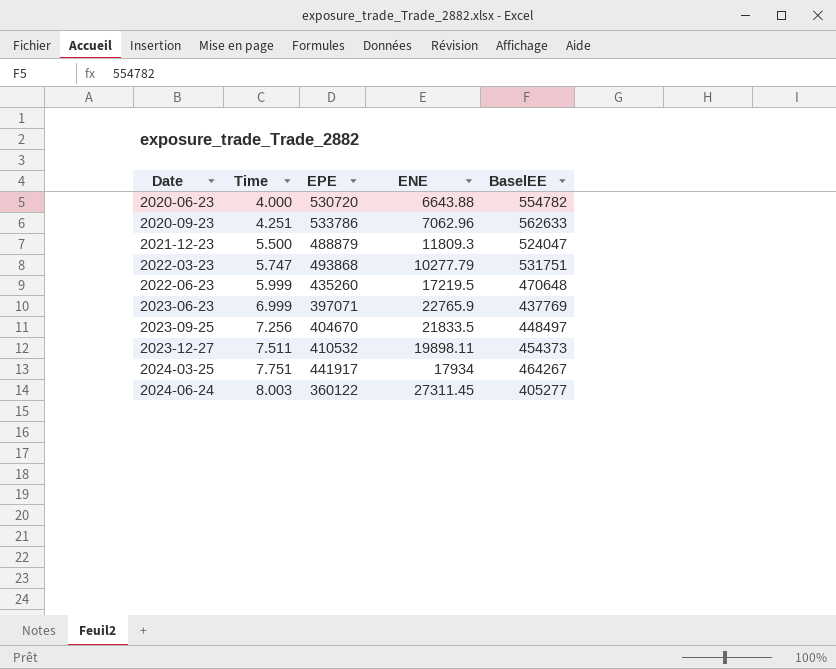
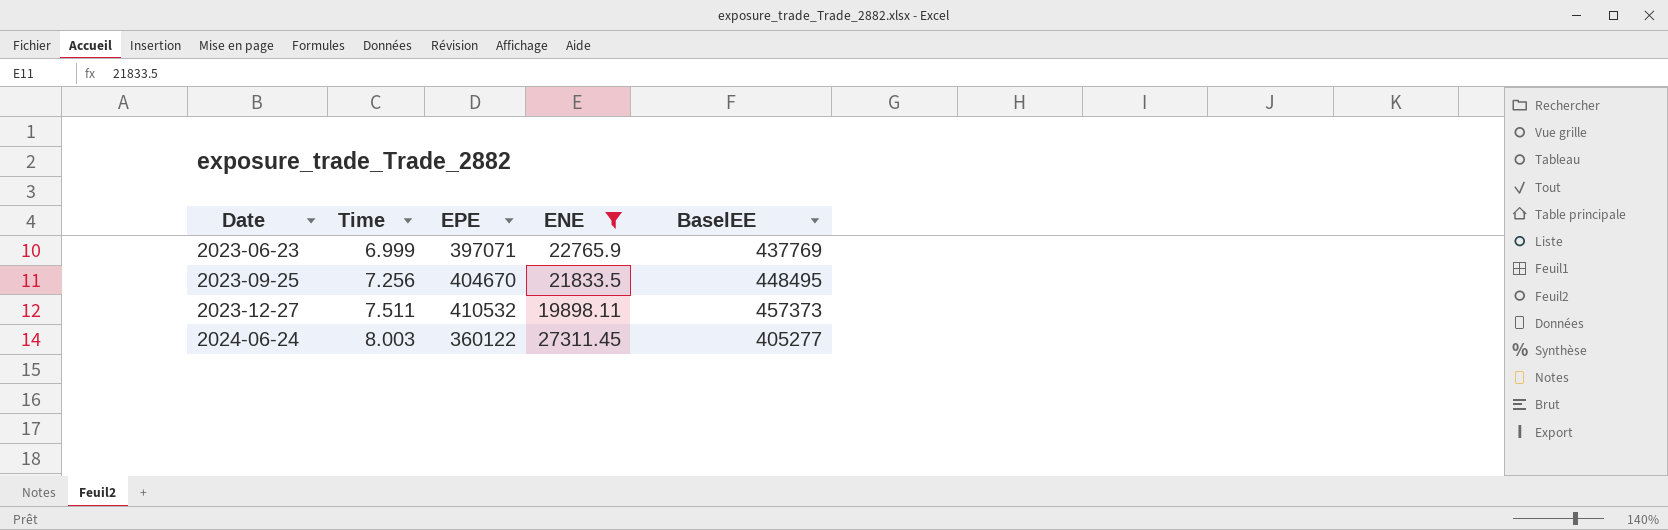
filter: none -> ENE >= 19898.11
2023-09-25 | BaselEE: 448497 -> 448495
2023-12-27 | BaselEE: 454373 -> 457373

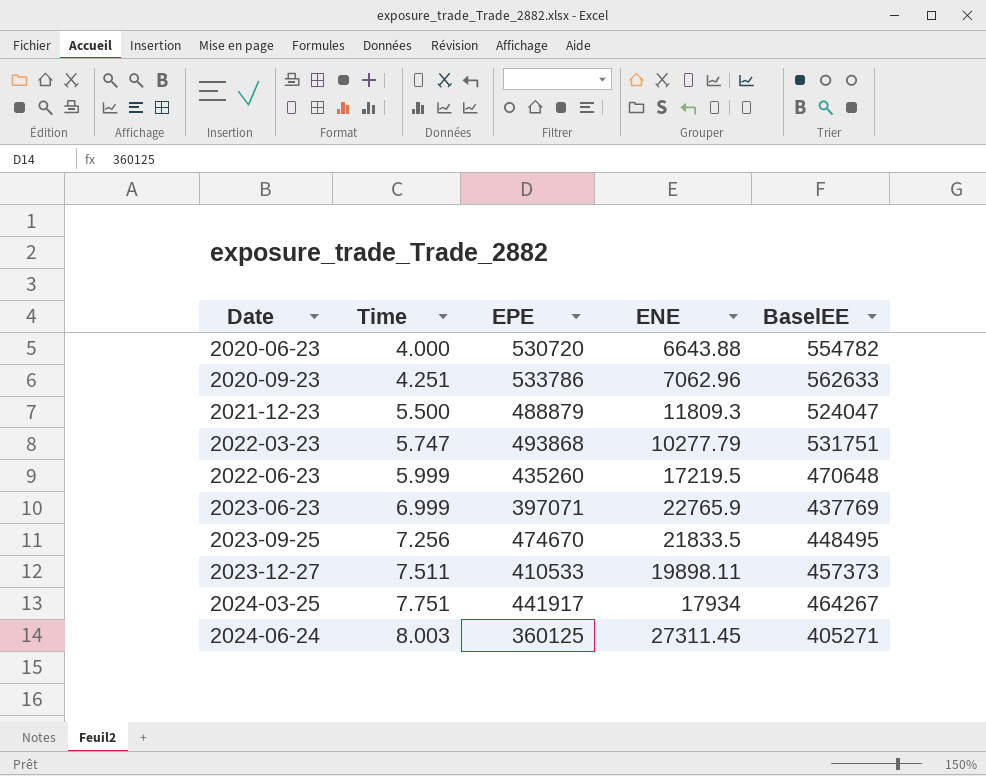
filter: ENE >= 19898.11 -> none
2023-09-25 | EPE: 404670 -> 474670
2023-12-27 | EPE: 410532 -> 410533
2024-06-24 | EPE: 360122 -> 360125
2024-06-24 | BaselEE: 405277 -> 405271

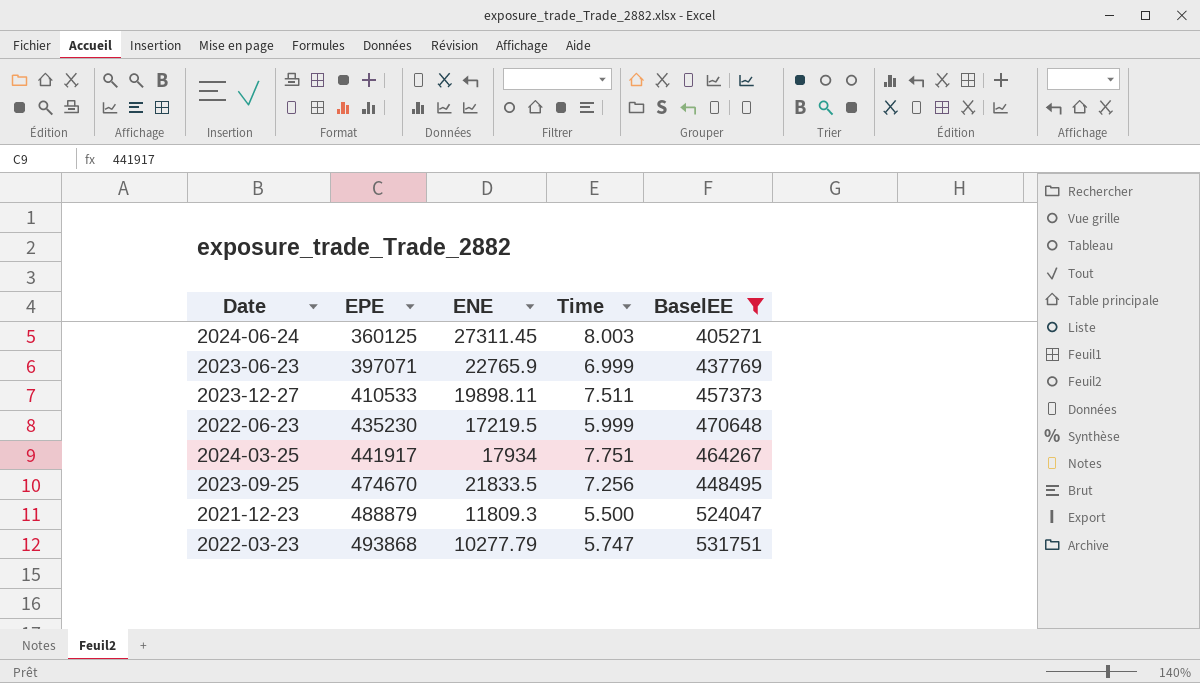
filter: none -> BaselEE <= 531751
row order: Date ascending -> EPE ascending
column Time | position: 2 -> 4
2022-06-23 | EPE: 435260 -> 435230

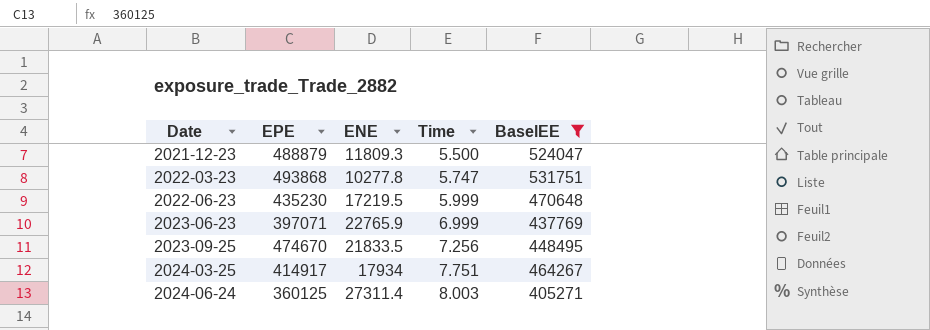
row order: EPE ascending -> Date ascending
row 2023-12-27: 410533 | 19898.11 | 7.511 | 457373 -> none
2022-03-23 | ENE: 10277.79 -> 10277.8
2024-03-25 | EPE: 441917 -> 414917
2024-06-24 | ENE: 27311.45 -> 27311.4

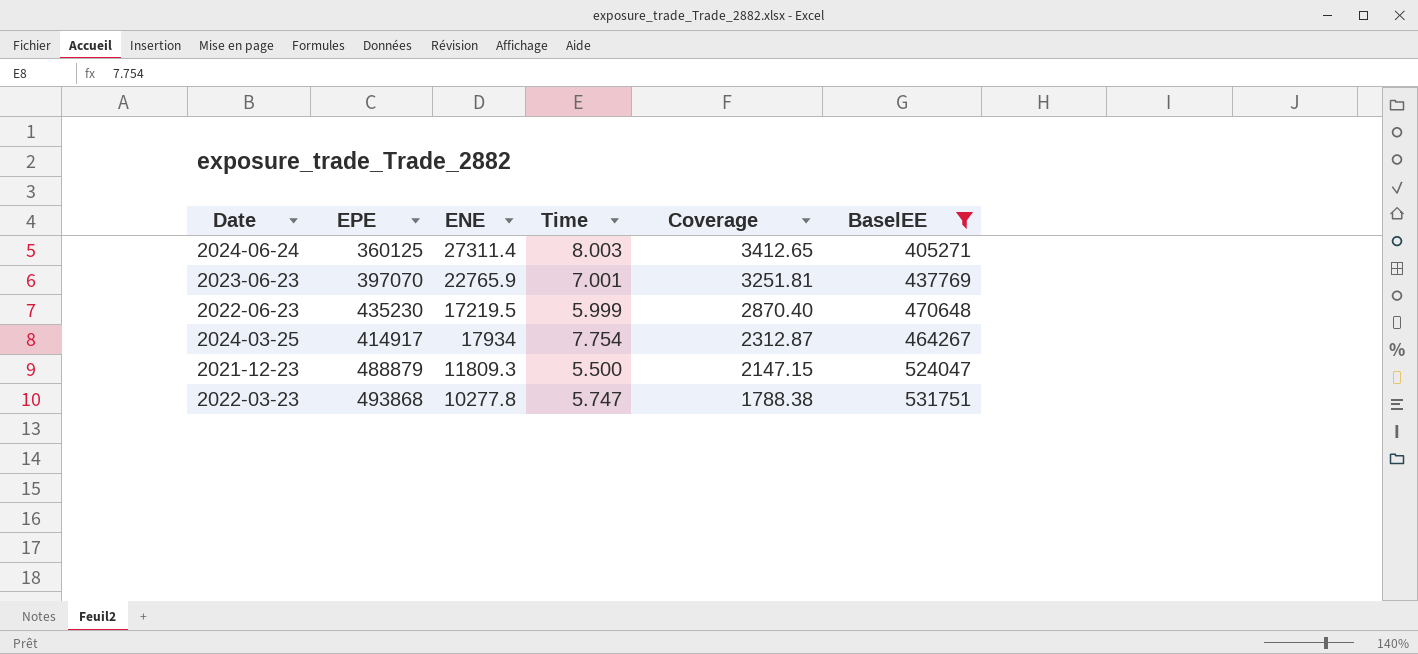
row order: Date ascending -> Coverage descending
column Coverage | formula: none -> [ENE] / [Time]
row 2023-09-25: 474670 | 21833.5 | 7.256 | 448495 -> none
2023-06-23 | EPE: 397071 -> 397070
2023-06-23 | Time: 6.999 -> 7.001
2024-03-25 | Time: 7.751 -> 7.754

